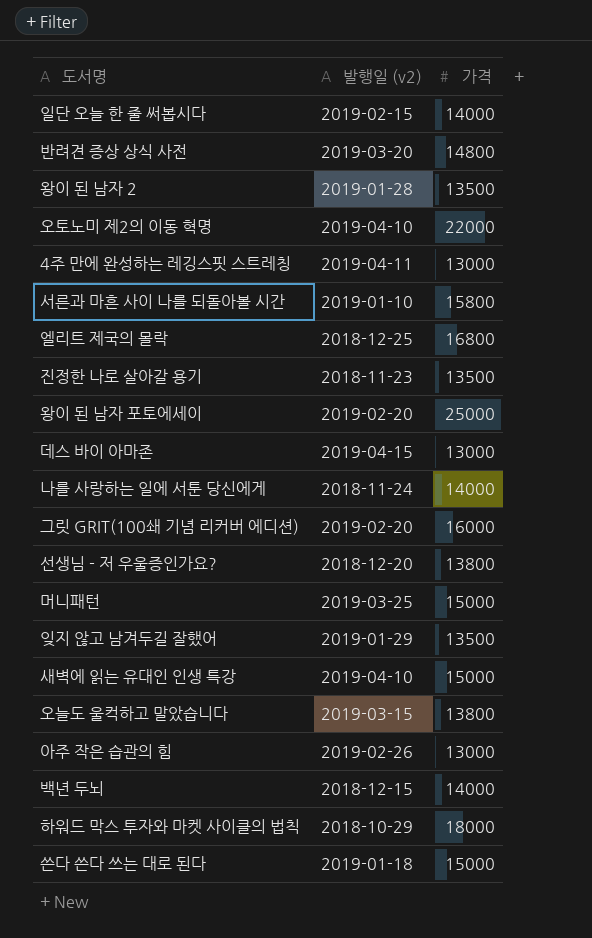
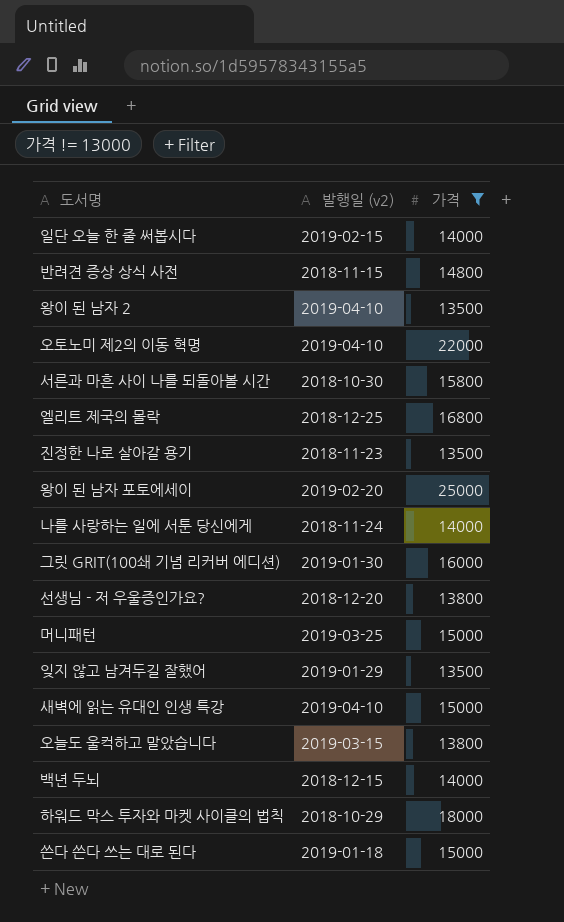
filter: none -> 가격 != 13000
반려견 증상 상식 사전 | 발행일 (v2): 2019-03-20 -> 2018-11-15
왕이 된 남자 2 | 발행일 (v2): 2019-01-28 -> 2019-04-10
서른과 마흔 사이 나를 되돌아볼 시간 | 발행일 (v2): 2019-01-10 -> 2018-10-30
그릿 GRIT(100쇄 기념 리커버 에디션) | 발행일 (v2): 2019-02-20 -> 2019-01-30

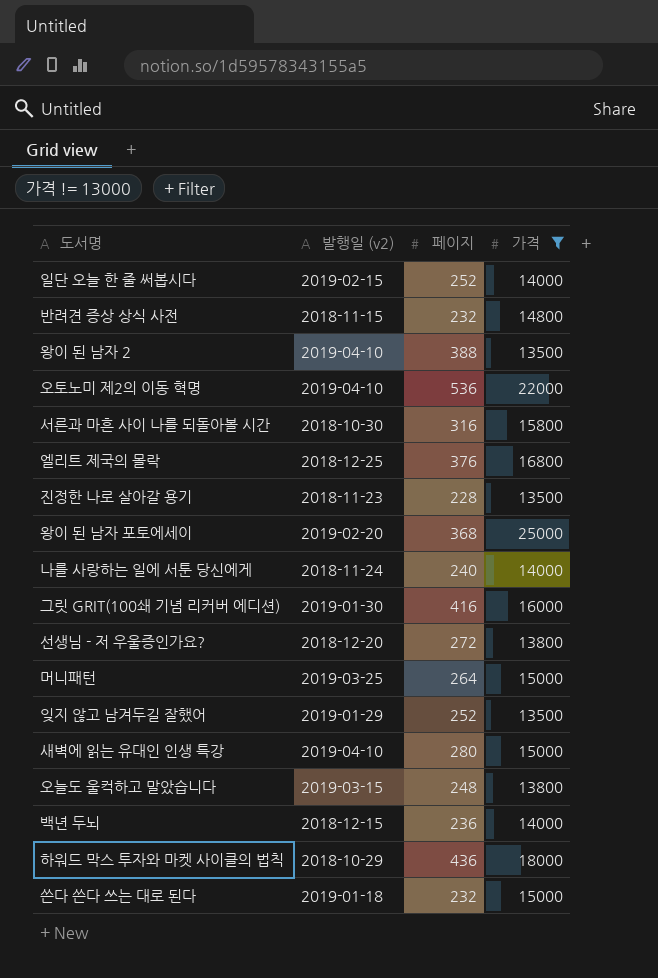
column 페이지 | position: none -> 3

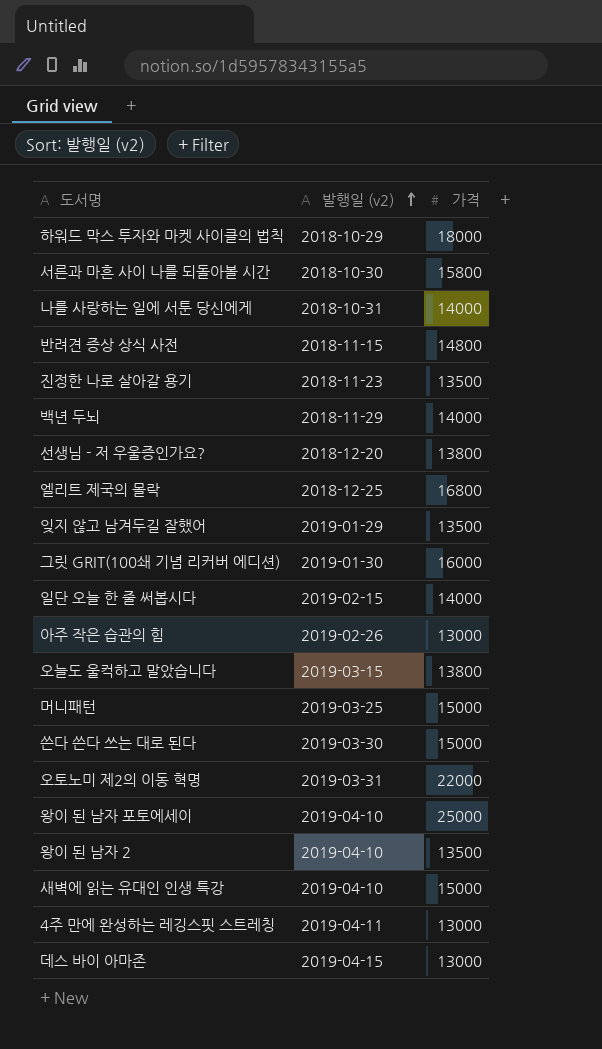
filter: 가격 != 13000 -> none
row order: none -> 발행일 (v2) ascending
column 페이지 | position: 3 -> none
나를 사랑하는 일에 서툰 당신에게 | 발행일 (v2): 2018-11-24 -> 2018-10-31
백년 두뇌 | 발행일 (v2): 2018-12-15 -> 2018-11-29
쓴다 쓴다 쓰는 대로 된다 | 발행일 (v2): 2019-01-18 -> 2019-03-30
오토노미 제2의 이동 혁명 | 발행일 (v2): 2019-04-10 -> 2019-03-31
왕이 된 남자 포토에세이 | 발행일 (v2): 2019-02-20 -> 2019-04-10

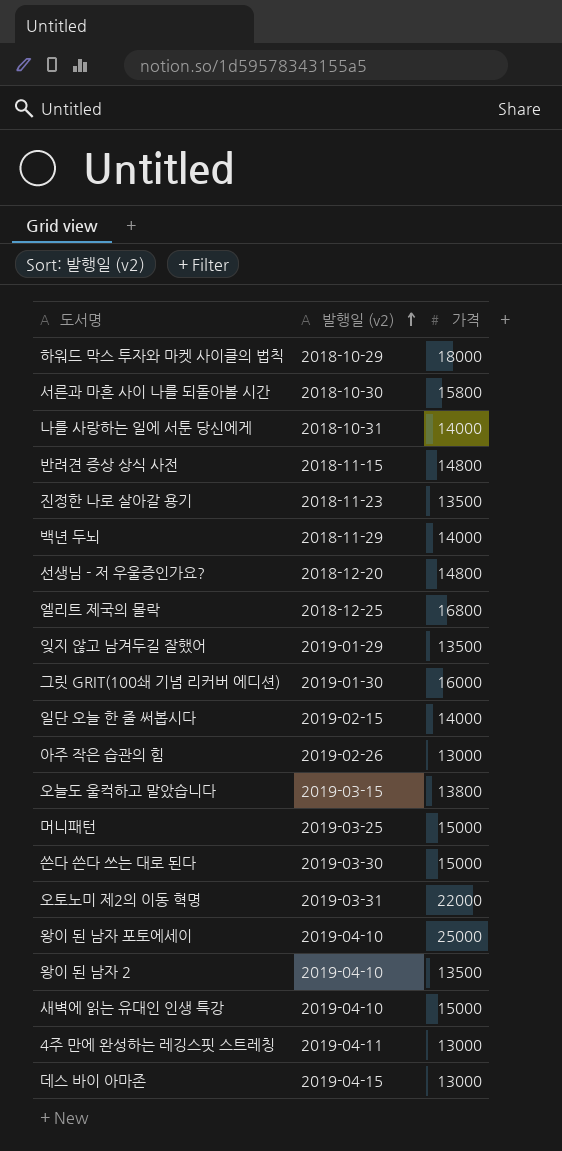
선생님 - 저 우울증인가요? | 가격: 13800 -> 14800

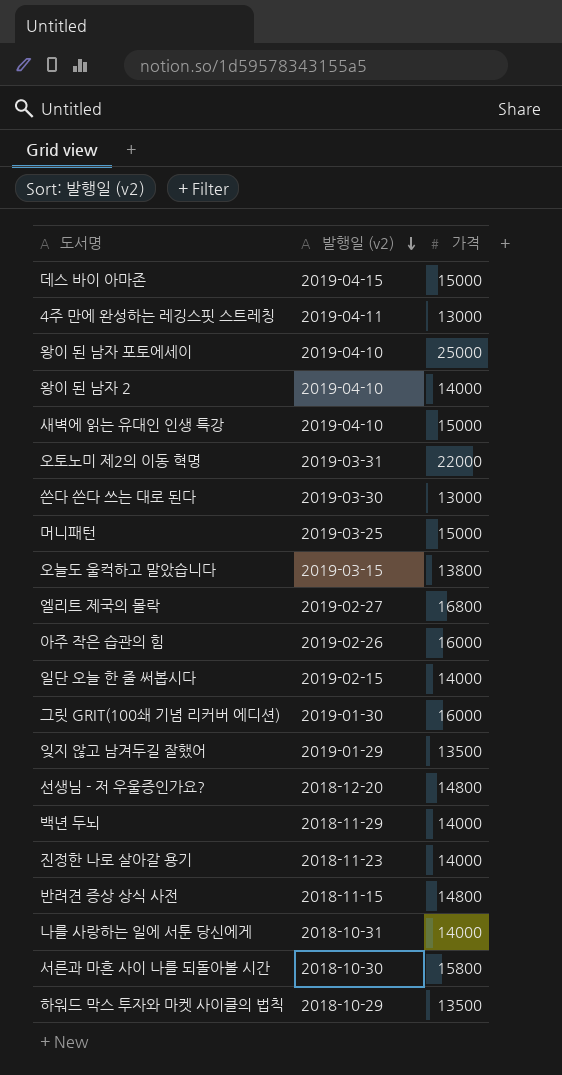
row order: 발행일 (v2) ascending -> 발행일 (v2) descending
데스 바이 아마존 | 가격: 13000 -> 15000
왕이 된 남자 2 | 가격: 13500 -> 14000
쓴다 쓴다 쓰는 대로 된다 | 가격: 15000 -> 13000
엘리트 제국의 몰락 | 발행일 (v2): 2018-12-25 -> 2019-02-27
아주 작은 습관의 힘 | 가격: 13000 -> 16000
진정한 나로 살아갈 용기 | 가격: 13500 -> 14000
하워드 막스 투자와 마켓 사이클의 법칙 | 가격: 18000 -> 13500

